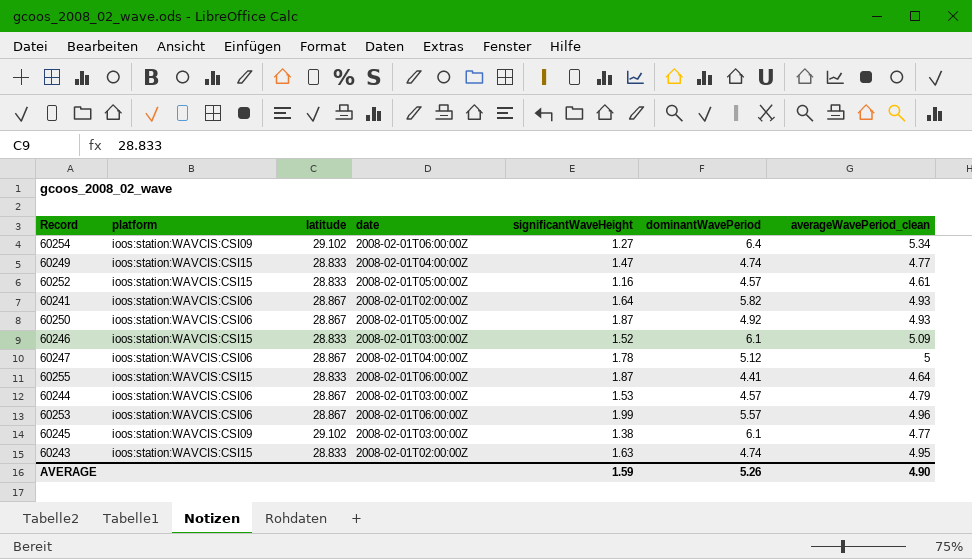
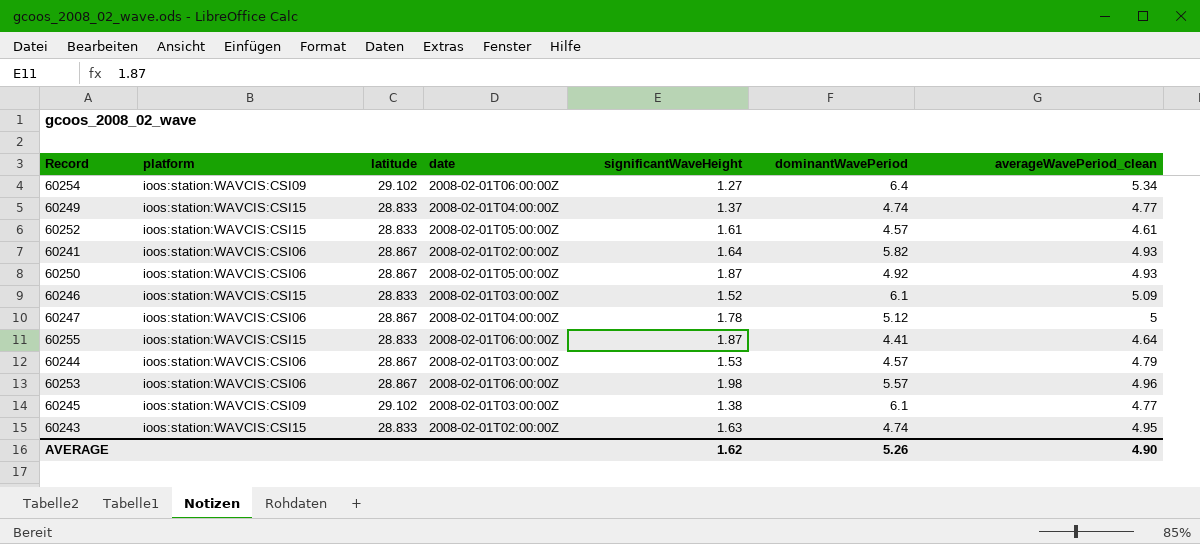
60249 | significantWaveHeight: 1.47 -> 1.37
60252 | significantWaveHeight: 1.16 -> 1.61
60253 | significantWaveHeight: 1.99 -> 1.98
AVERAGE | significantWaveHeight: 1.59 -> 1.62

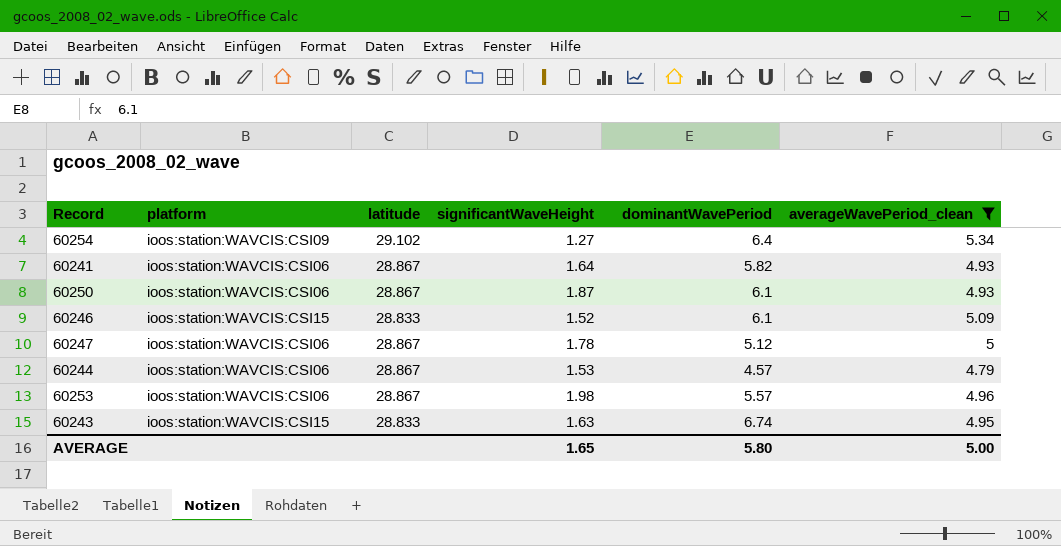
filter: none -> averageWavePeriod_clean >= 4.79
column date | position: 4 -> none
60250 | dominantWavePeriod: 4.92 -> 6.1
60243 | dominantWavePeriod: 4.74 -> 6.74
AVERAGE | significantWaveHeight: 1.62 -> 1.65
AVERAGE | dominantWavePeriod: 5.26 -> 5.80
AVERAGE | averageWavePeriod_clean: 4.90 -> 5.00

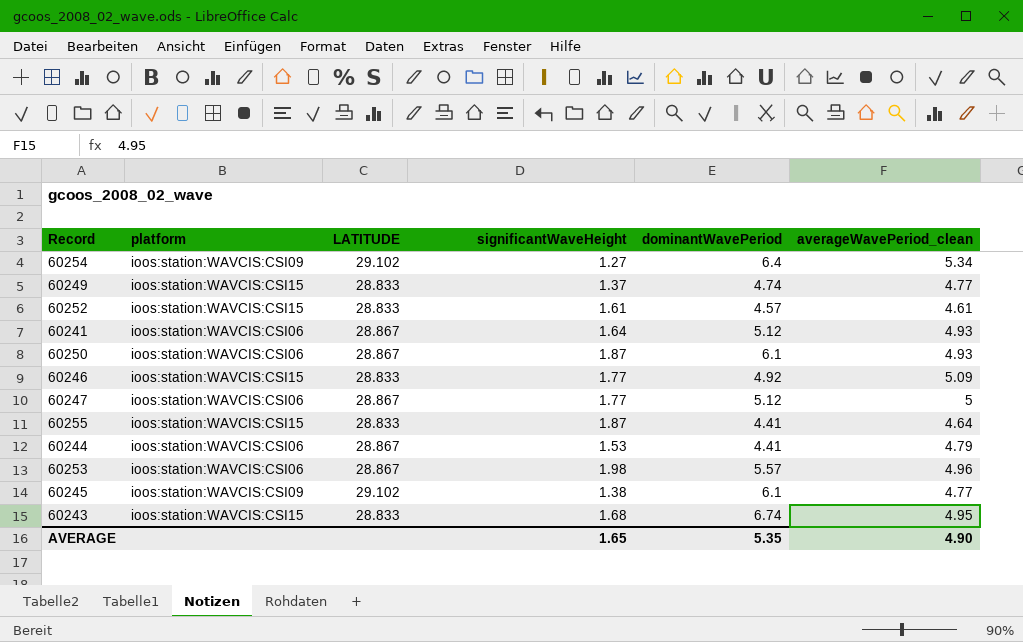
filter: averageWavePeriod_clean >= 4.79 -> none
column name: latitude -> LATITUDE
60241 | dominantWavePeriod: 5.82 -> 5.12
60246 | significantWaveHeight: 1.52 -> 1.77
60246 | dominantWavePeriod: 6.1 -> 4.92
60247 | significantWaveHeight: 1.78 -> 1.77
60244 | dominantWavePeriod: 4.57 -> 4.41
60243 | significantWaveHeight: 1.63 -> 1.68
AVERAGE | dominantWavePeriod: 5.80 -> 5.35
AVERAGE | averageWavePeriod_clean: 5.00 -> 4.90

